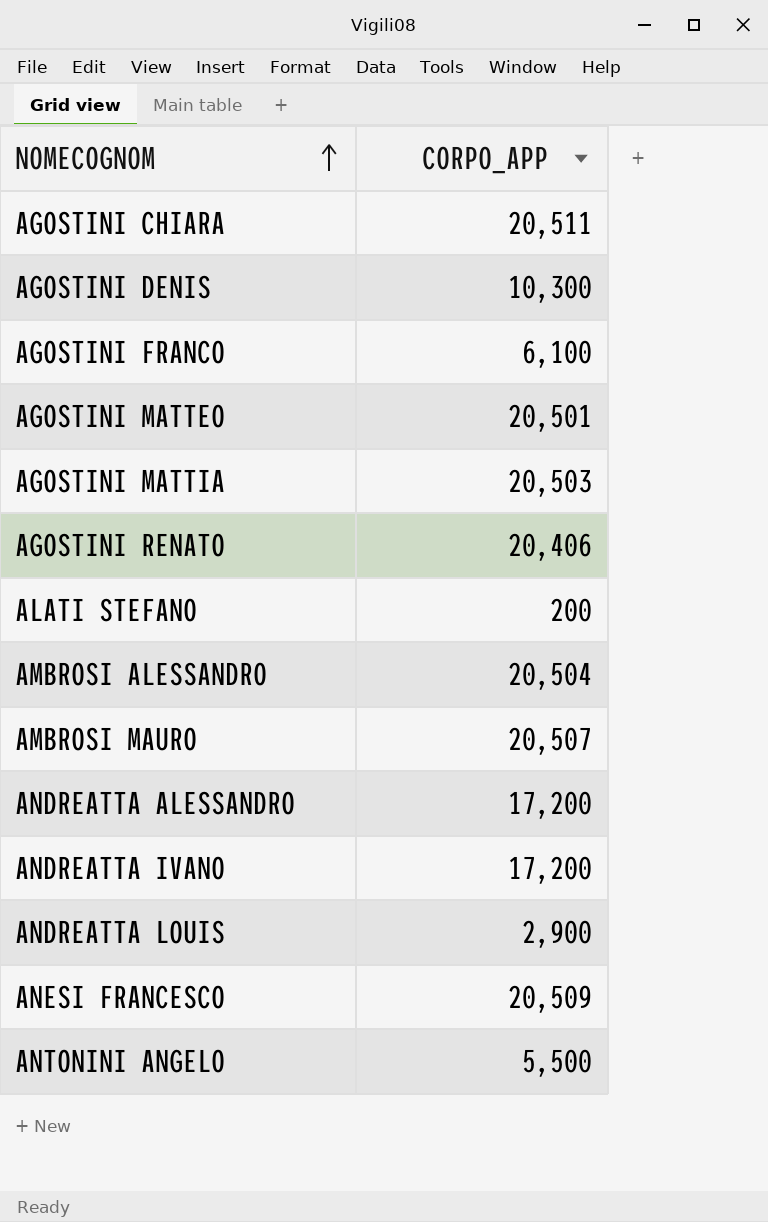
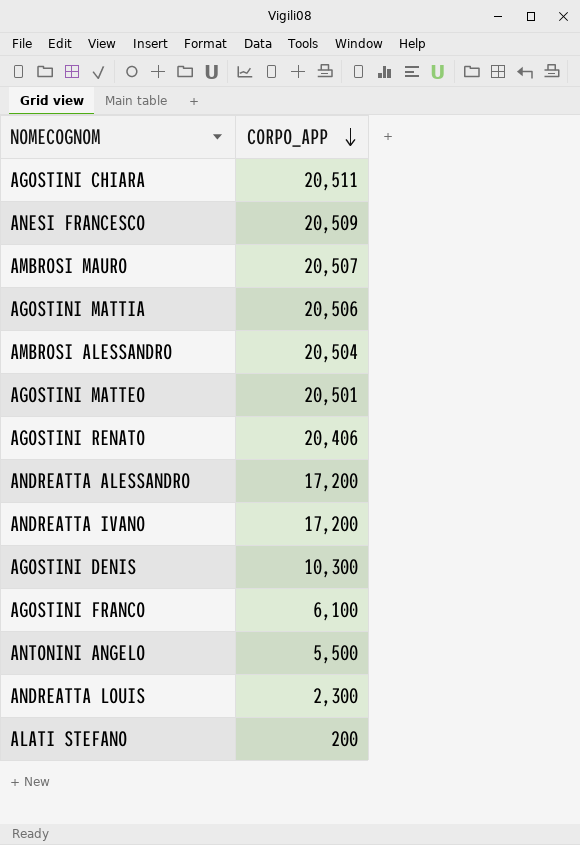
row order: NOMECOGNOM ascending -> CORPO_APP descending
AGOSTINI MATTIA | CORPO_APP: 20,503 -> 20,506
ANDREATTA LOUIS | CORPO_APP: 2,900 -> 2,300

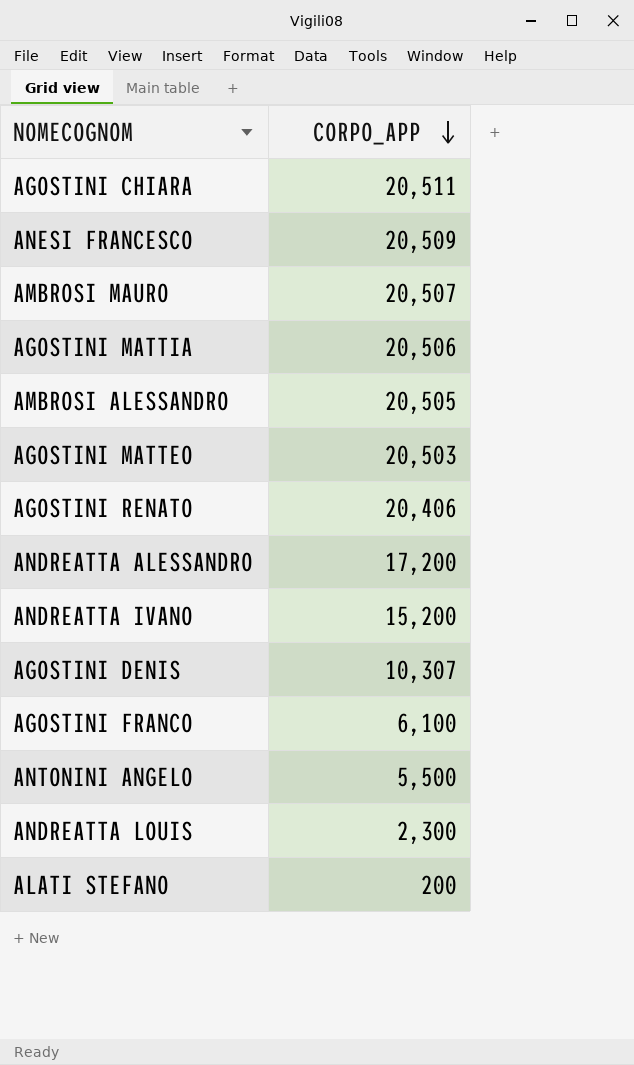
AMBROSI ALESSANDRO | CORPO_APP: 20,504 -> 20,505
AGOSTINI MATTEO | CORPO_APP: 20,501 -> 20,503
ANDREATTA IVANO | CORPO_APP: 17,200 -> 15,200
AGOSTINI DENIS | CORPO_APP: 10,300 -> 10,307

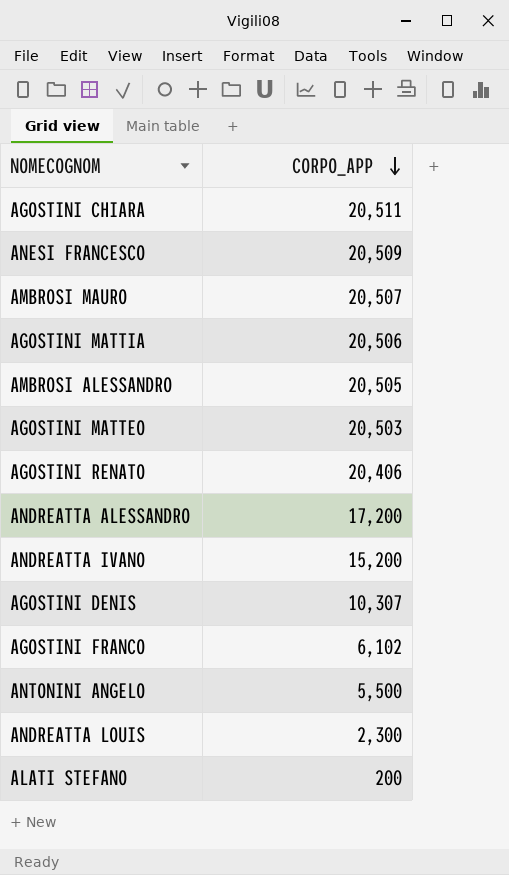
AGOSTINI FRANCO | CORPO_APP: 6,100 -> 6,102

